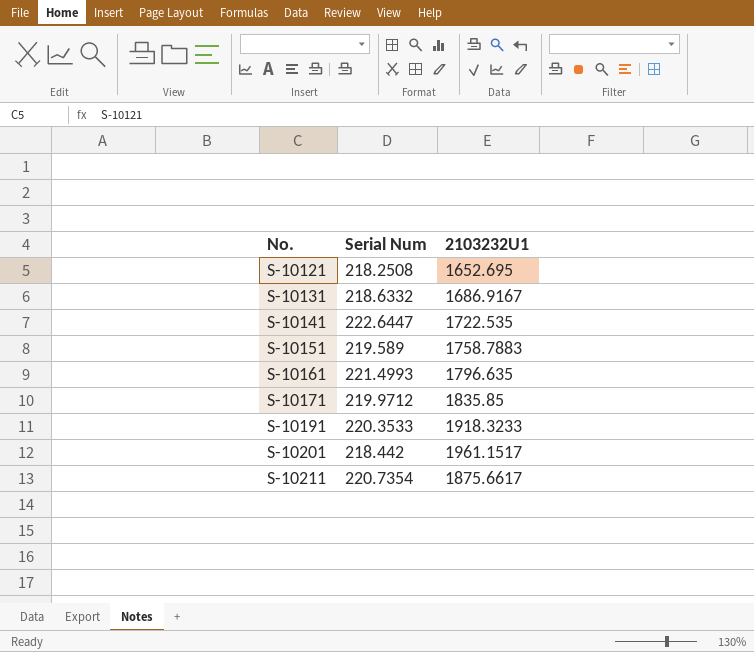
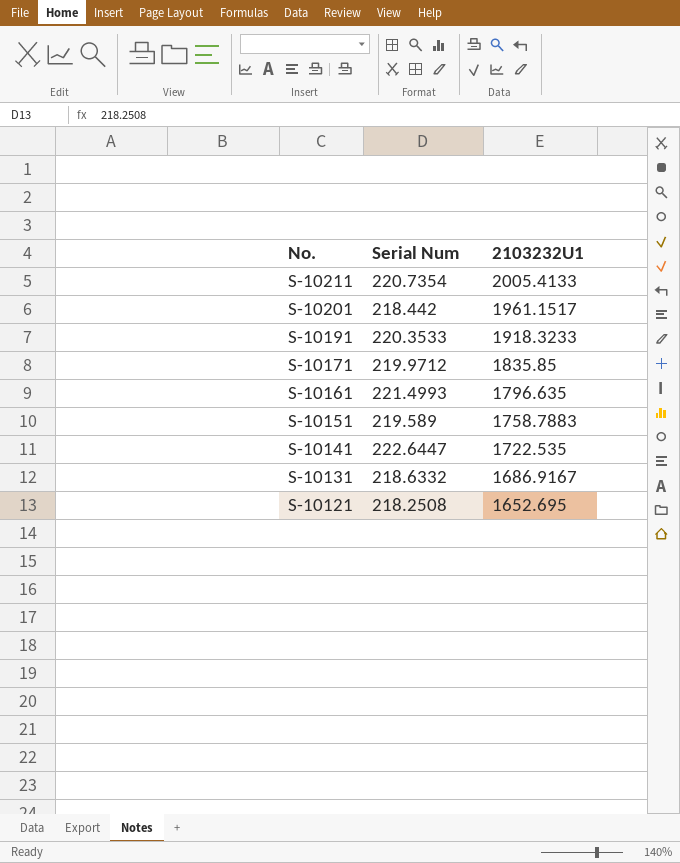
row order: No. ascending -> No. descending
S-10211 | 2103232U1: 1875.6617 -> 2005.4133

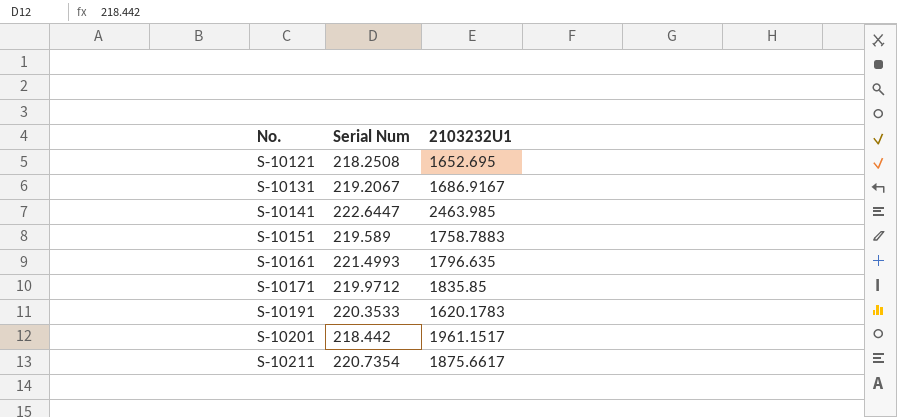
row order: No. descending -> No. ascending
S-10131 | Serial Num: 218.6332 -> 219.2067
S-10141 | 2103232U1: 1722.535 -> 2463.985
S-10191 | 2103232U1: 1918.3233 -> 1620.1783
S-10211 | 2103232U1: 2005.4133 -> 1875.6617

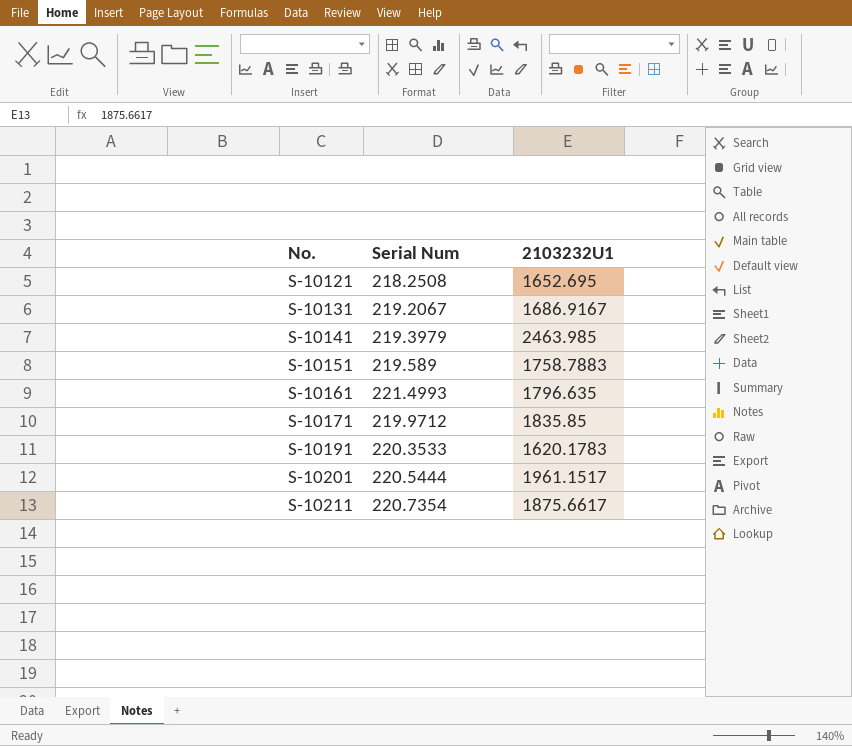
S-10141 | Serial Num: 222.6447 -> 219.3979
S-10201 | Serial Num: 218.442 -> 220.5444

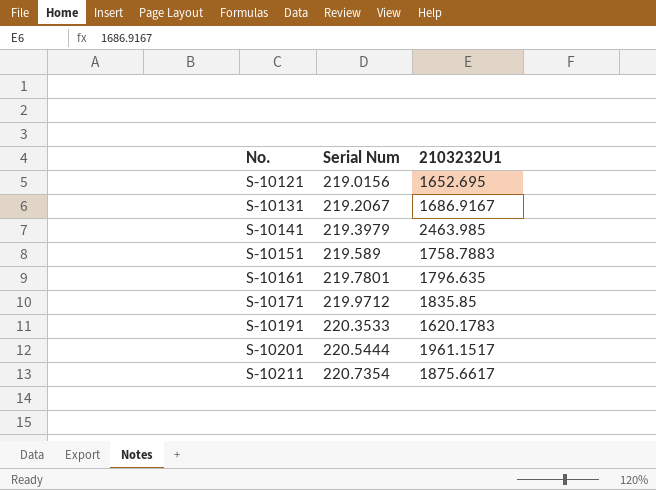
S-10121 | Serial Num: 218.2508 -> 219.0156
S-10161 | Serial Num: 221.4993 -> 219.7801

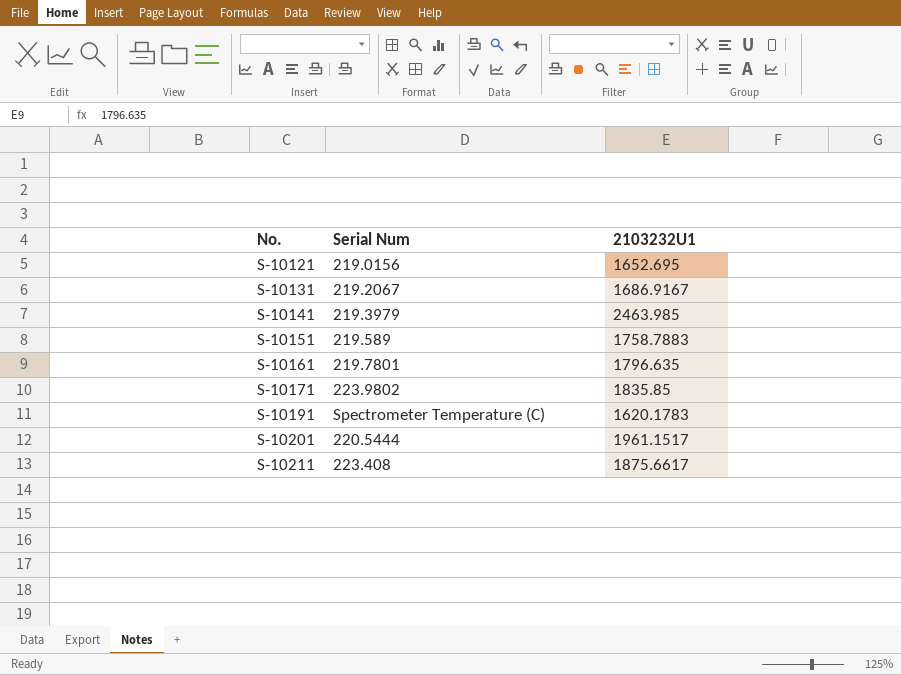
S-10171 | Serial Num: 219.9712 -> 223.9802
S-10191 | Serial Num: 220.3533 -> Spectrometer Temperature (C)
S-10211 | Serial Num: 220.7354 -> 223.408

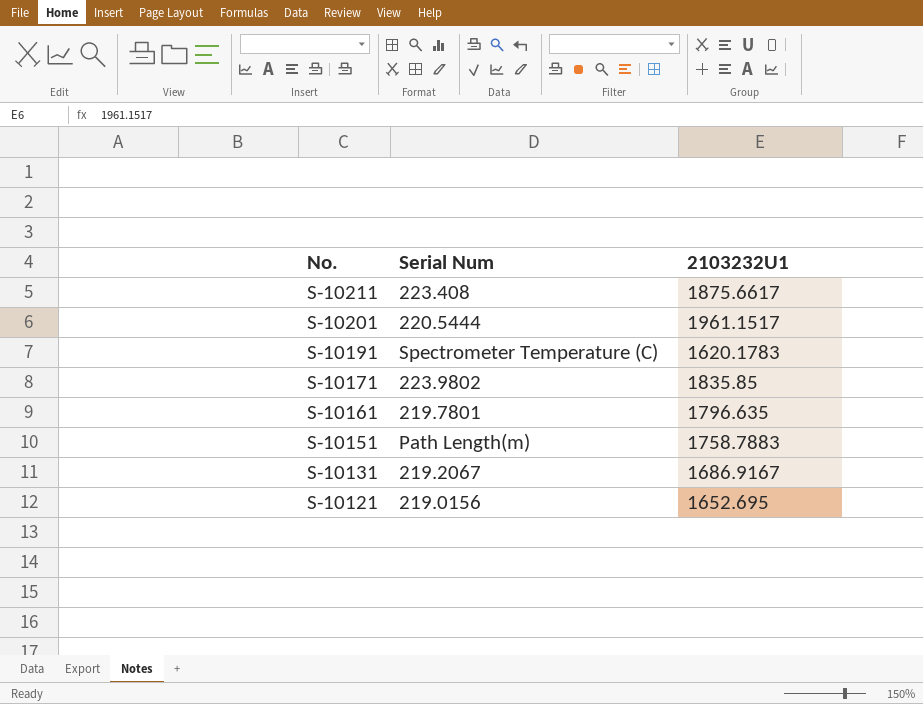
row order: No. ascending -> No. descending
row S-10141: 219.3979 | 2463.985 -> none
S-10151 | Serial Num: 219.589 -> Path Length(m)

